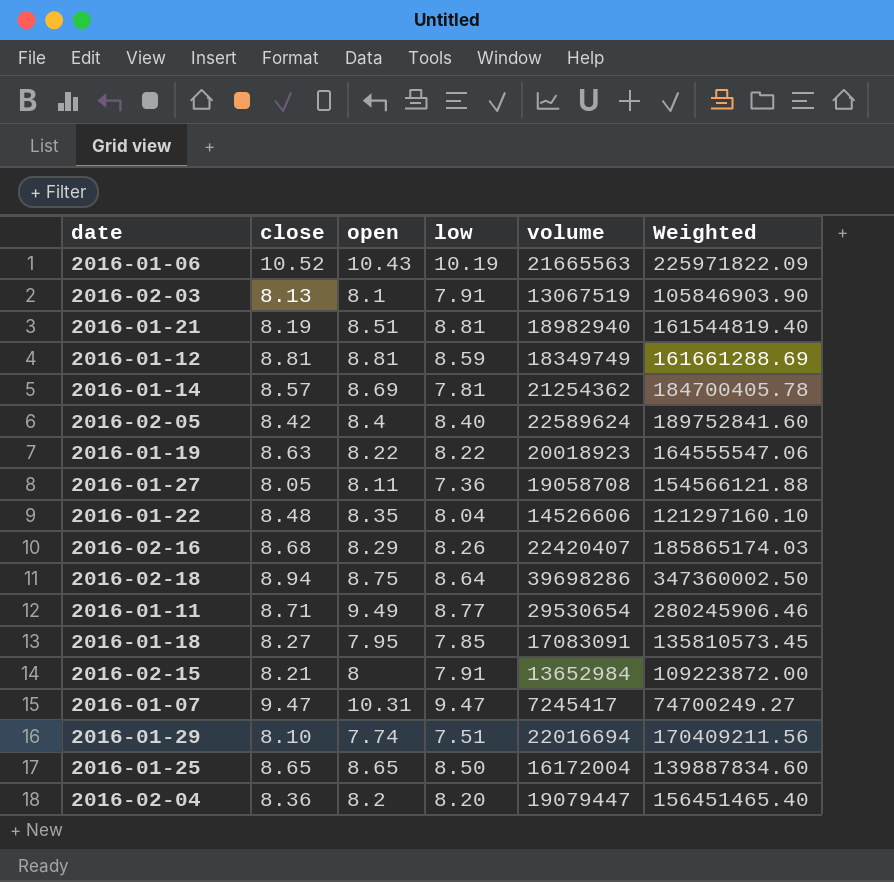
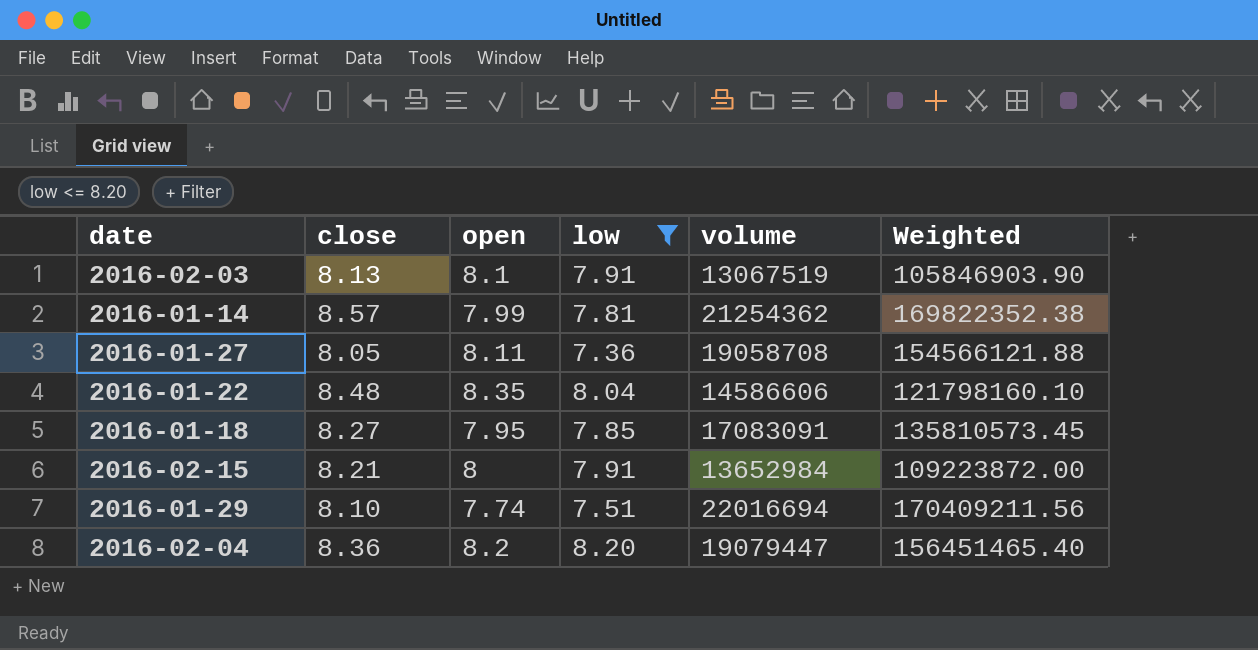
filter: none -> low <= 8.20
2016-01-14 | open: 8.69 -> 7.99
2016-01-14 | Weighted: 184700405.78 -> 169822352.38
2016-01-22 | volume: 14526606 -> 14586606
2016-01-22 | Weighted: 121297160.10 -> 121798160.10

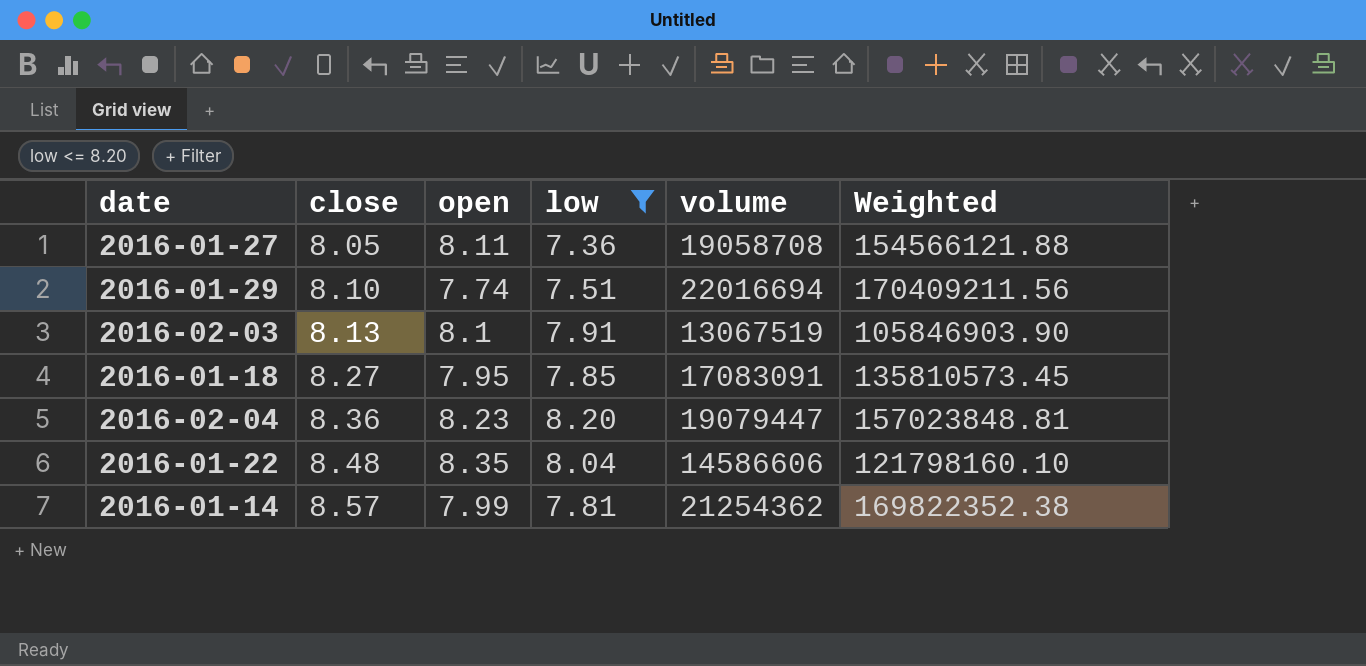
row order: none -> close ascending
row 2016-02-15: 8.21 | 8 | 7.91 | 13652984 | 109223872.00 -> none
2016-02-04 | open: 8.2 -> 8.23
2016-02-04 | Weighted: 156451465.40 -> 157023848.81

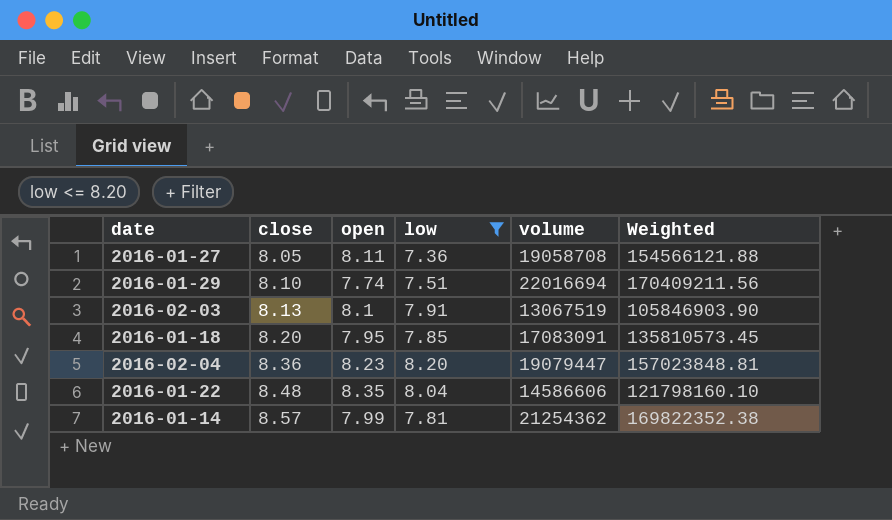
2016-01-18 | close: 8.27 -> 8.20

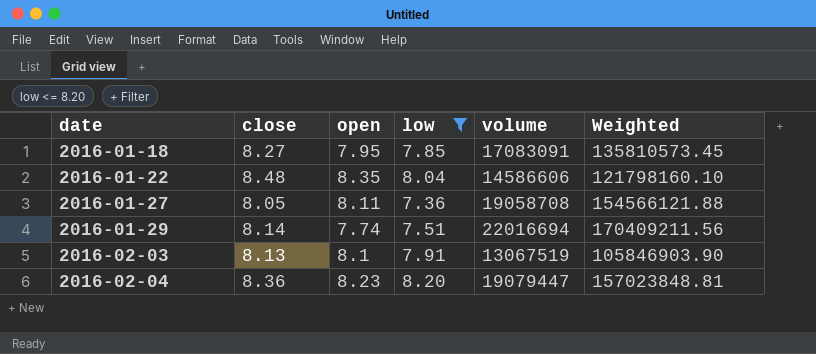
row order: close ascending -> date ascending
row 2016-01-14: 8.57 | 7.99 | 7.81 | 21254362 | 169822352.38 -> none
2016-01-18 | close: 8.20 -> 8.27
2016-01-29 | close: 8.10 -> 8.14

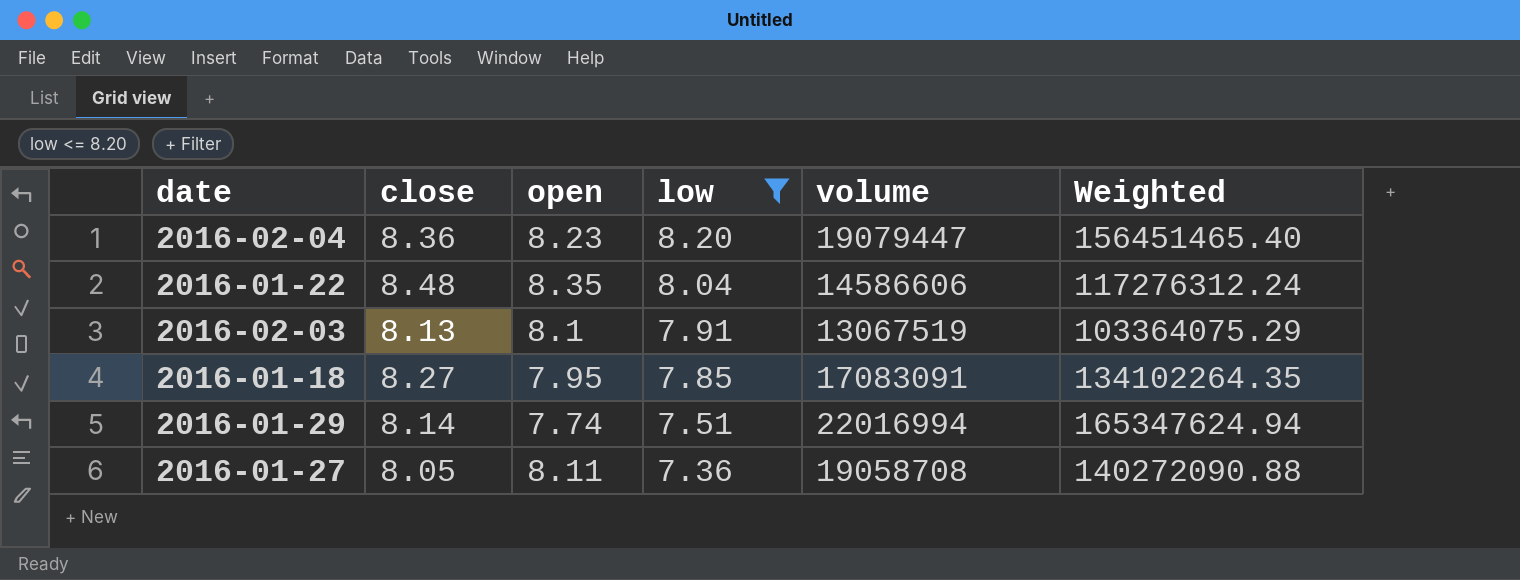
row order: date ascending -> low descending
column Weighted | formula: [open] * [volume] -> [low] * [volume]
2016-01-29 | volume: 22016694 -> 22016994

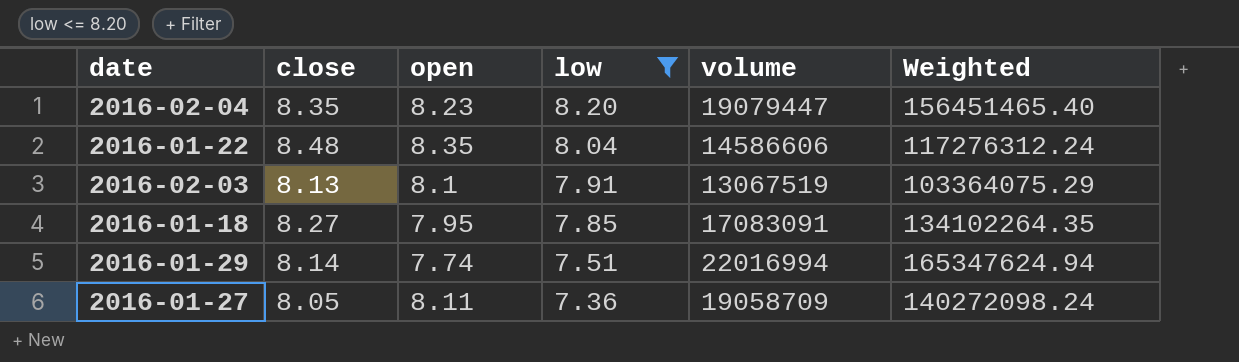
2016-02-04 | close: 8.36 -> 8.35
2016-01-27 | volume: 19058708 -> 19058709
2016-01-27 | Weighted: 140272090.88 -> 140272098.24

